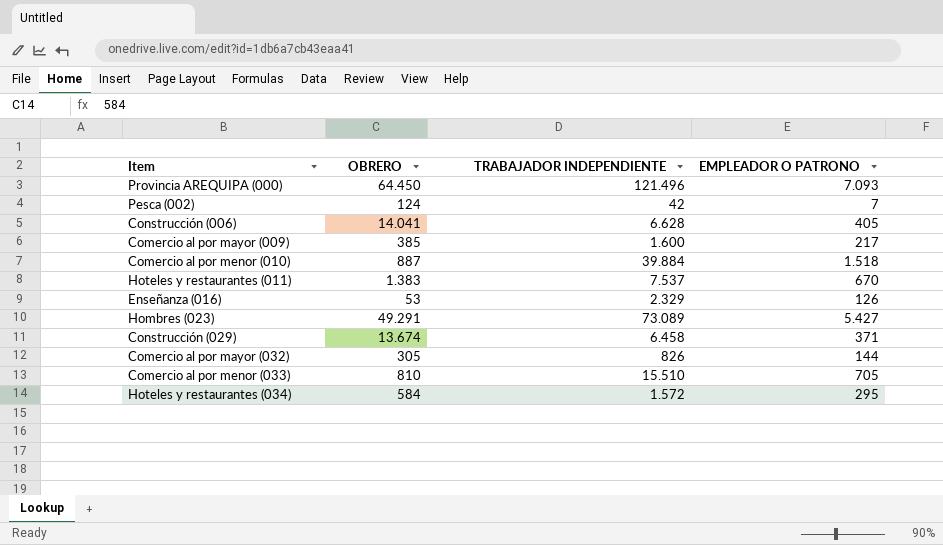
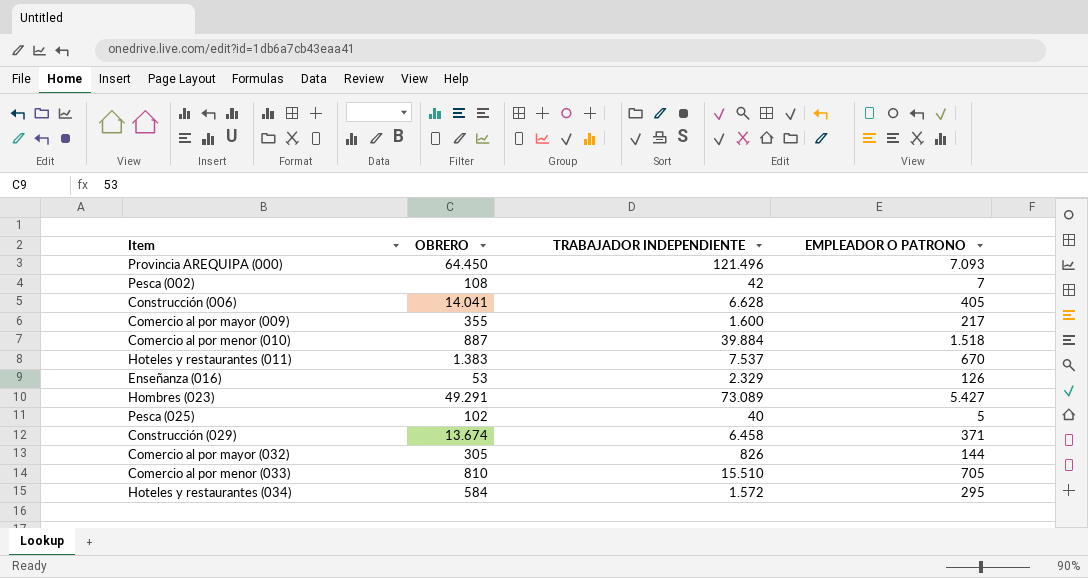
Pesca (002) | OBRERO: 124 -> 108
Comercio al por mayor (009) | OBRERO: 385 -> 355
row Pesca (025): none -> 102 | 40 | 5

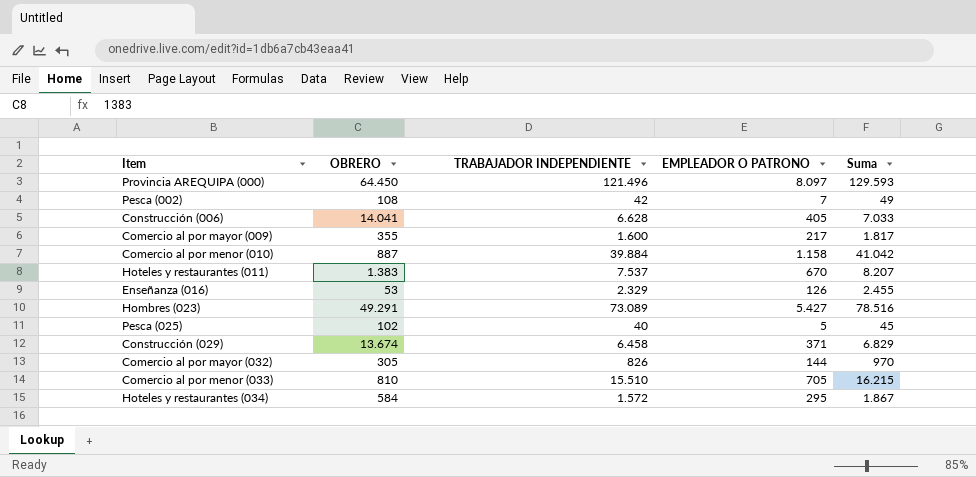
column Suma | formula: none -> [TRABAJADOR INDEPENDIENTE] + [EMPLEADOR O PATRONO]
Provincia AREQUIPA (000) | EMPLEADOR O PATRONO: 7.093 -> 8.097
Comercio al por menor (010) | EMPLEADOR O PATRONO: 1.518 -> 1.158

